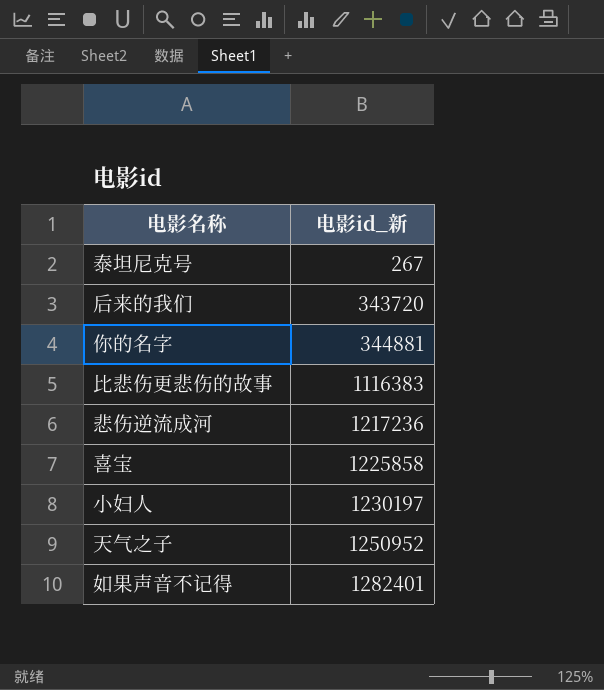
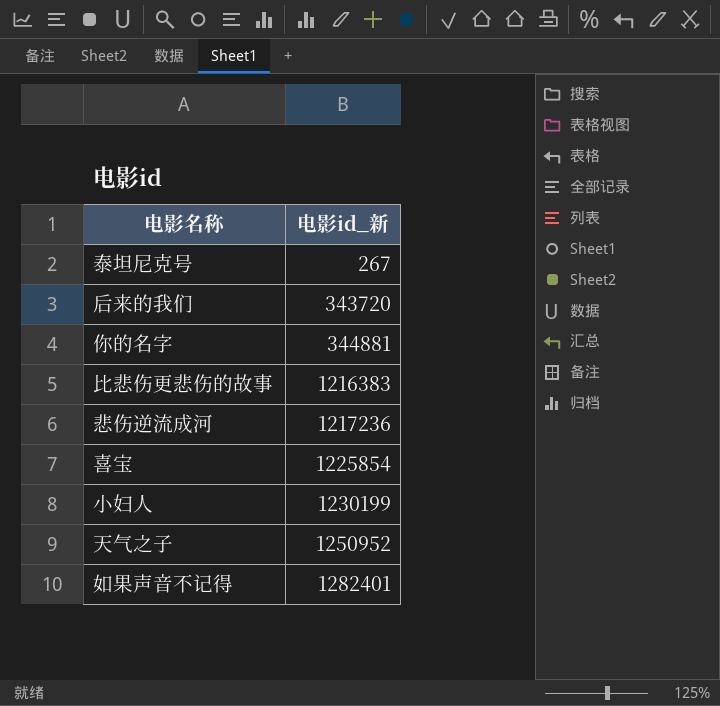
比悲伤更悲伤的故事 | 电影id_新: 1116383 -> 1216383
喜宝 | 电影id_新: 1225858 -> 1225854
小妇人 | 电影id_新: 1230197 -> 1230199

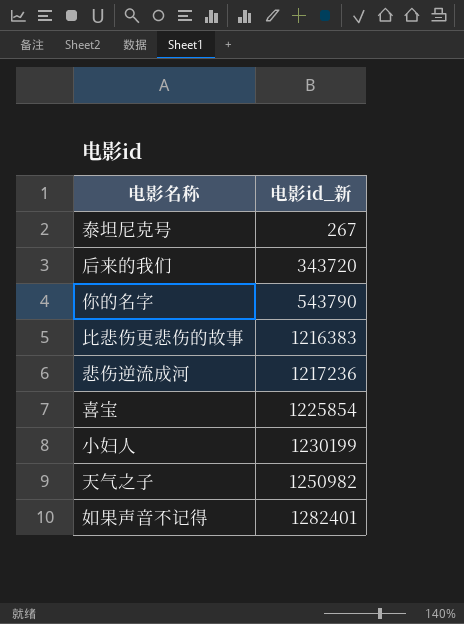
你的名字 | 电影id_新: 344881 -> 543790
天气之子 | 电影id_新: 1250952 -> 1250982

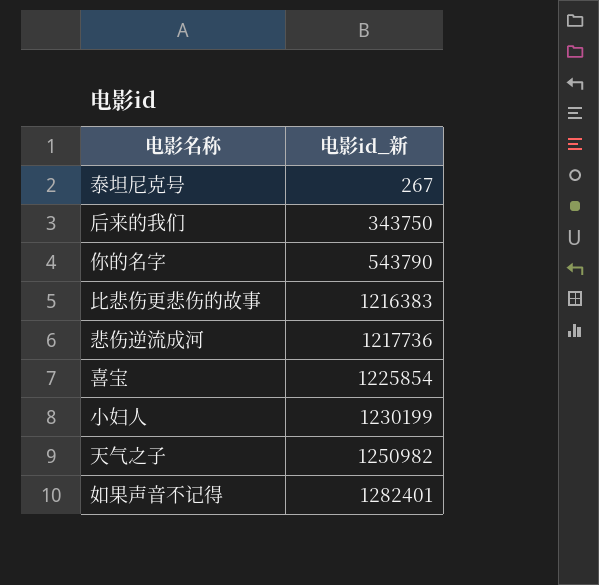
后来的我们 | 电影id_新: 343720 -> 343750
悲伤逆流成河 | 电影id_新: 1217236 -> 1217736

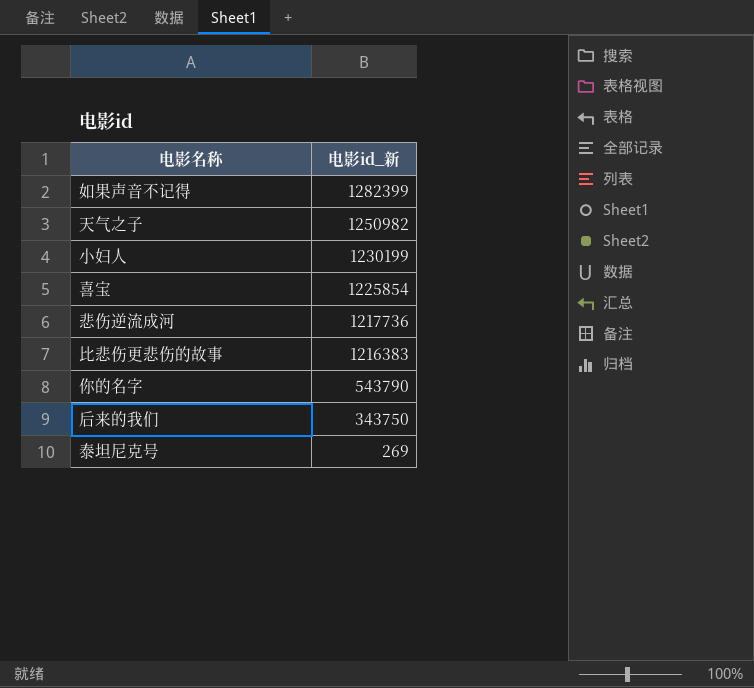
row order: 电影id_新 ascending -> 电影id_新 descending
如果声音不记得 | 电影id_新: 1282401 -> 1282399
泰坦尼克号 | 电影id_新: 267 -> 269

